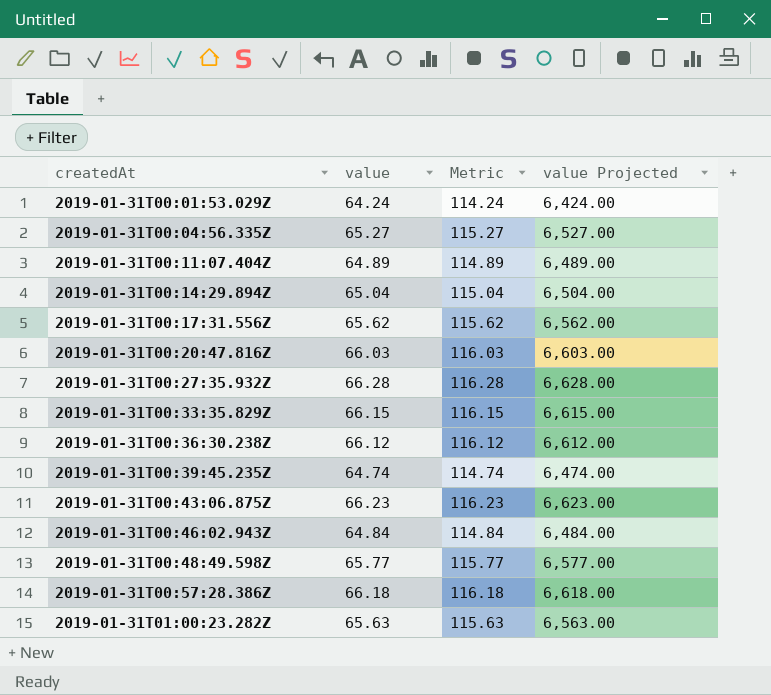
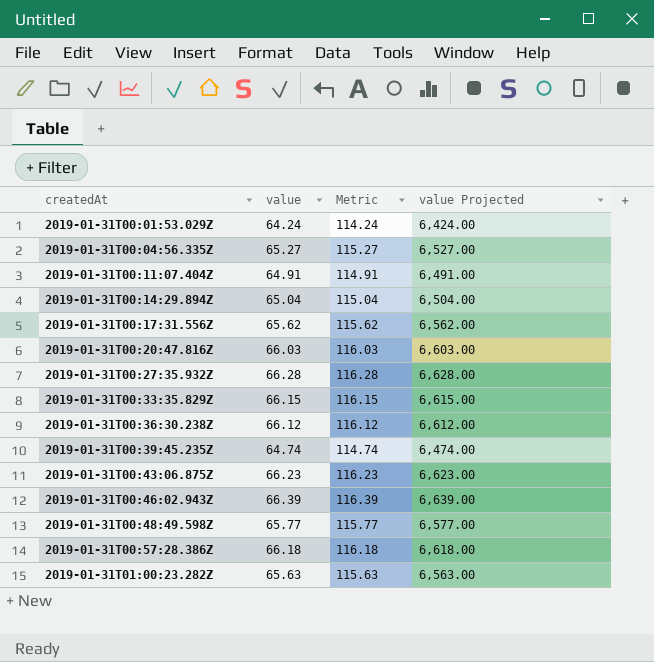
2019-01-31T00:11:07.404Z | value: 64.89 -> 64.91
2019-01-31T00:11:07.404Z | Metric: 114.89 -> 114.91
2019-01-31T00:11:07.404Z | value Projected: 6,489.00 -> 6,491.00
2019-01-31T00:46:02.943Z | value: 64.84 -> 66.39
2019-01-31T00:46:02.943Z | Metric: 114.84 -> 116.39
2019-01-31T00:46:02.943Z | value Projected: 6,484.00 -> 6,639.00

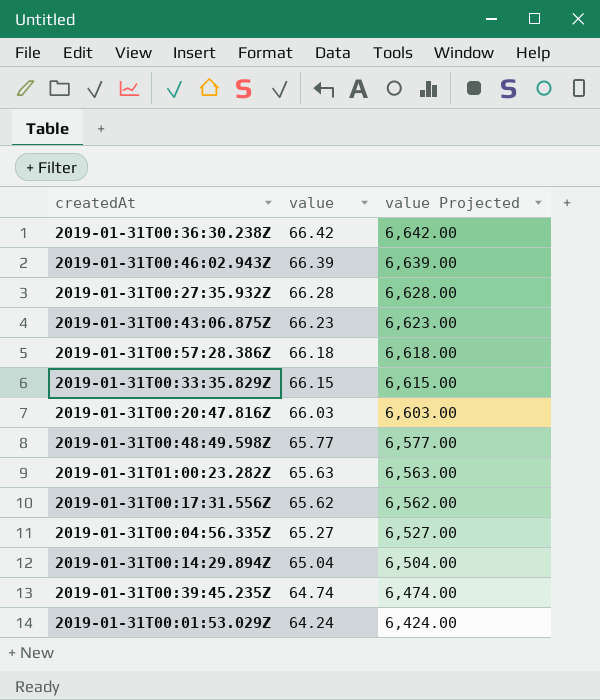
row order: createdAt ascending -> value descending
column Metric | formula: [value] + 50 -> none
row 2019-01-31T00:11:07.404Z: 64.91 | 114.91 | 6,491.00 -> none
2019-01-31T00:36:30.238Z | value: 66.12 -> 66.42
2019-01-31T00:36:30.238Z | value Projected: 6,612.00 -> 6,642.00

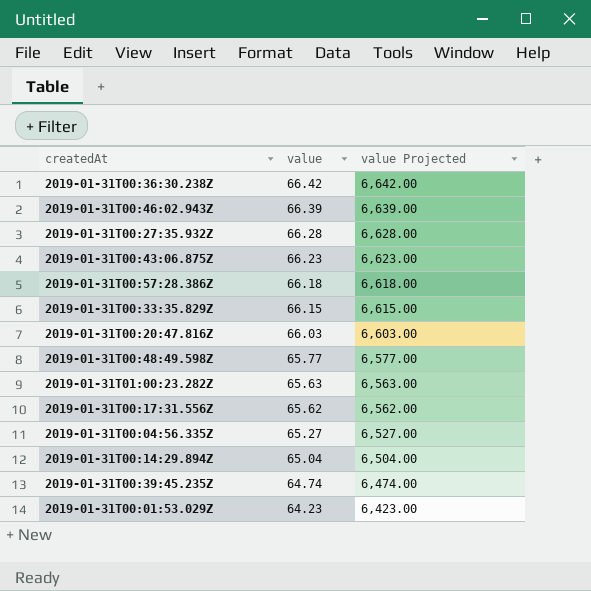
2019-01-31T00:01:53.029Z | value: 64.24 -> 64.23
2019-01-31T00:01:53.029Z | value Projected: 6,424.00 -> 6,423.00

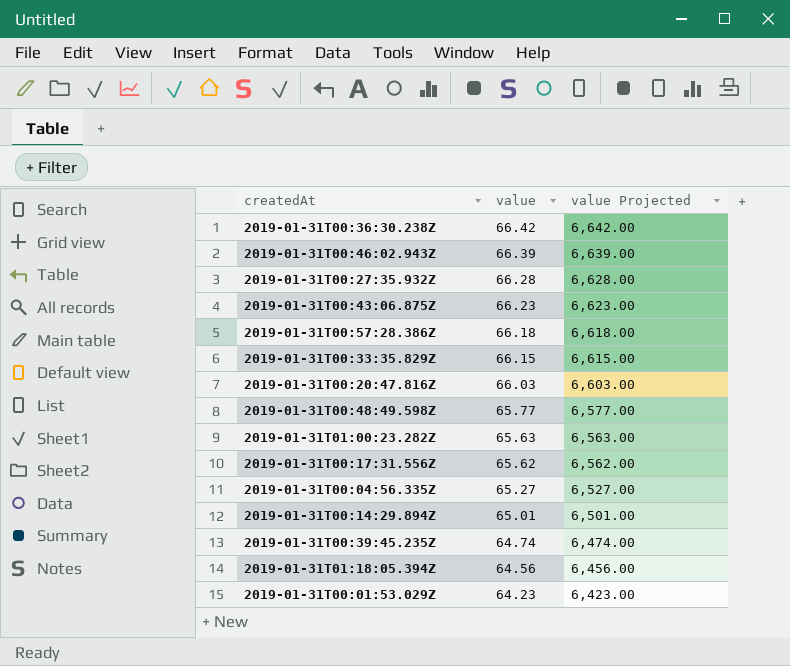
2019-01-31T00:14:29.894Z | value: 65.04 -> 65.01
2019-01-31T00:14:29.894Z | value Projected: 6,504.00 -> 6,501.00
row 2019-01-31T01:18:05.394Z: none -> 64.56 | 6,456.00

